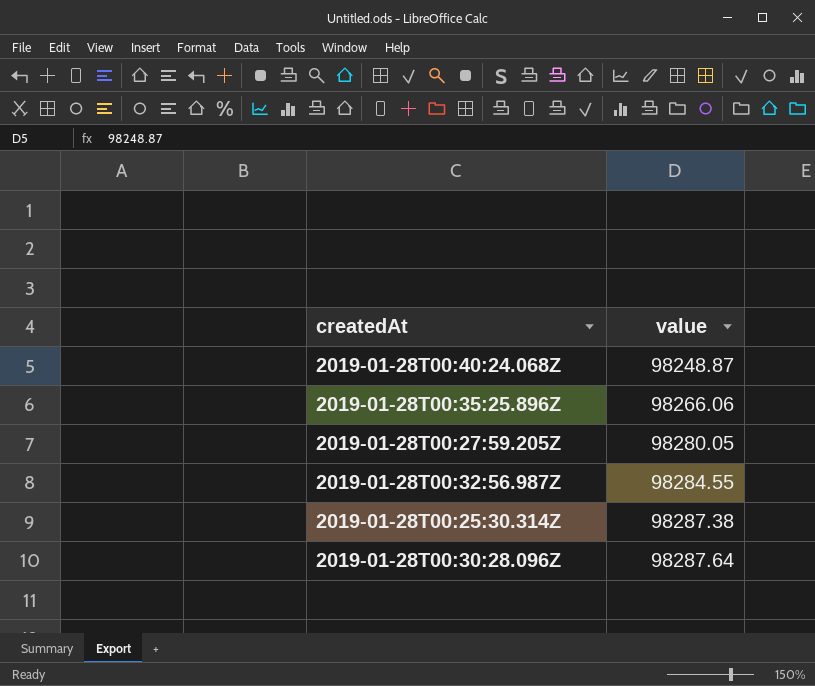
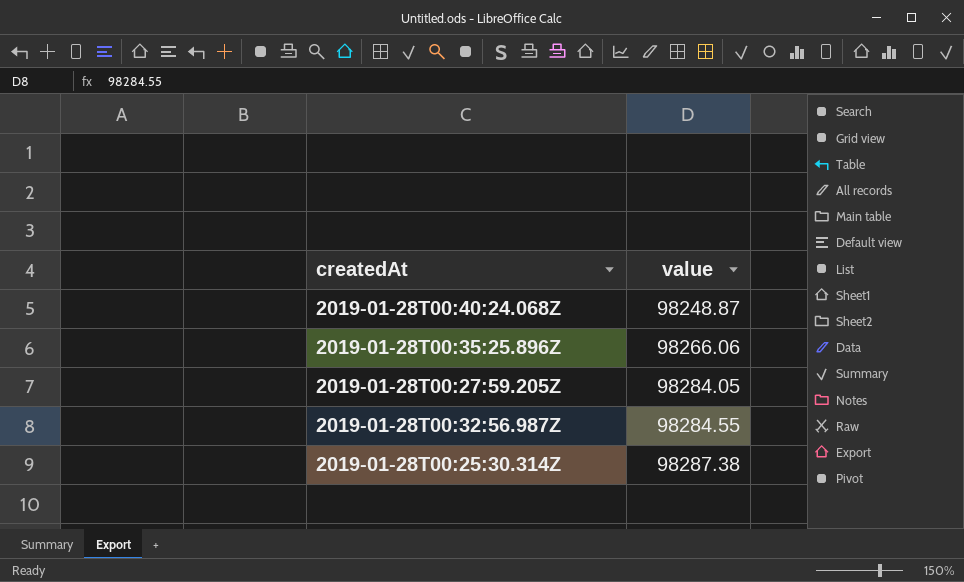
row 2019-01-28T00:30:28.096Z: 98287.64 -> none
2019-01-28T00:27:59.205Z | value: 98280.05 -> 98284.05

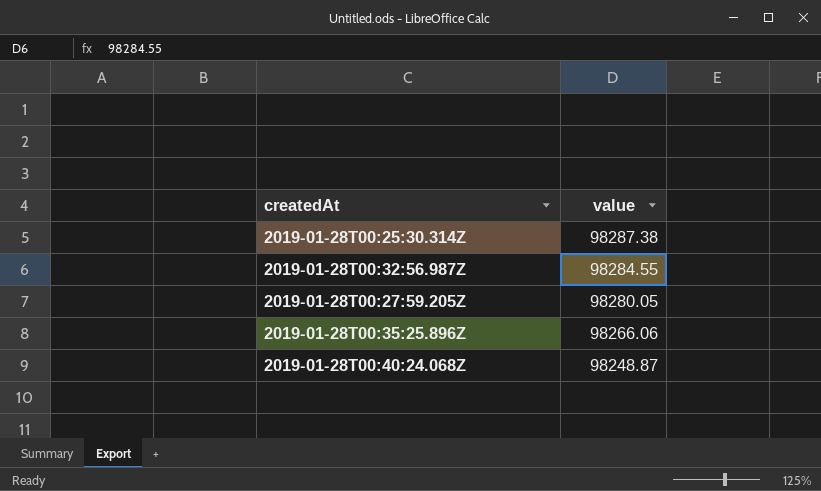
row order: value ascending -> value descending
2019-01-28T00:27:59.205Z | value: 98284.05 -> 98280.05

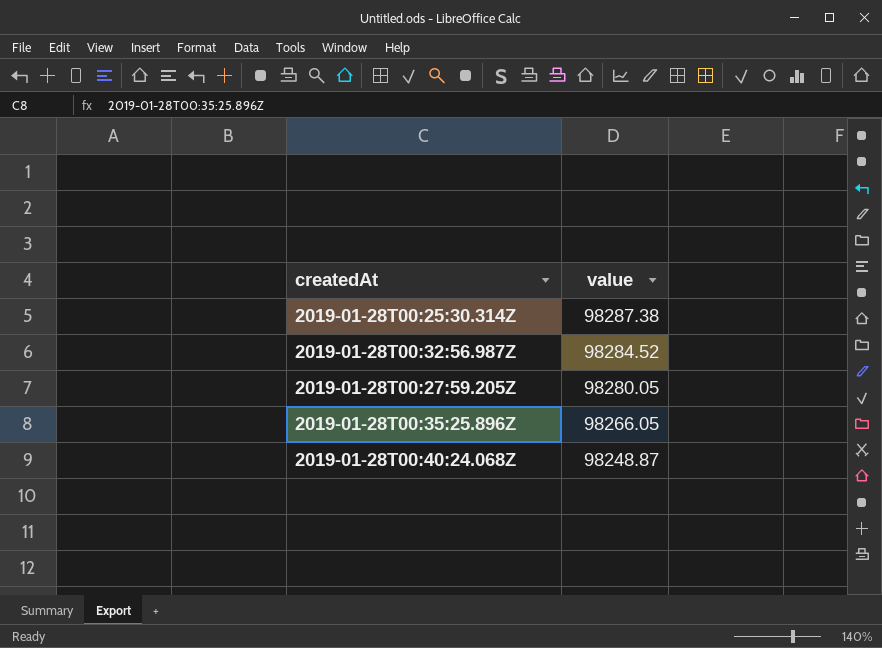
2019-01-28T00:32:56.987Z | value: 98284.55 -> 98284.52
2019-01-28T00:35:25.896Z | value: 98266.06 -> 98266.05

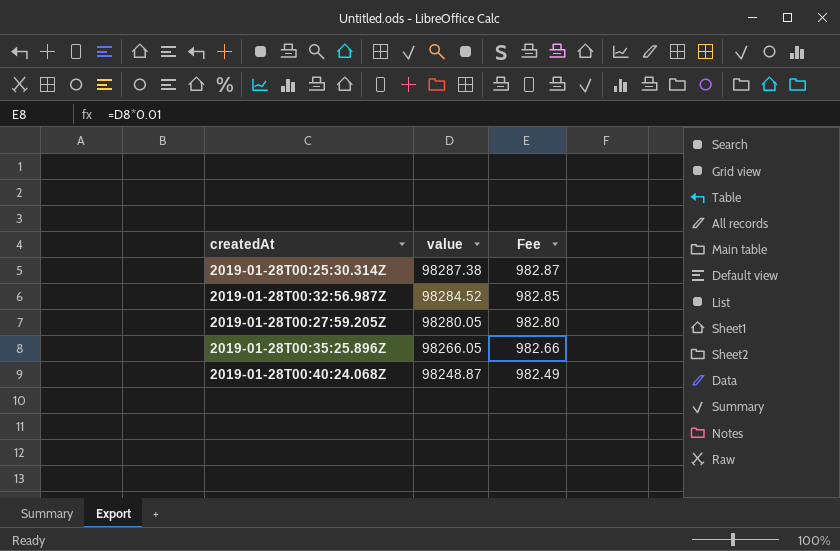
column Fee | formula: none -> [value] * 0.01

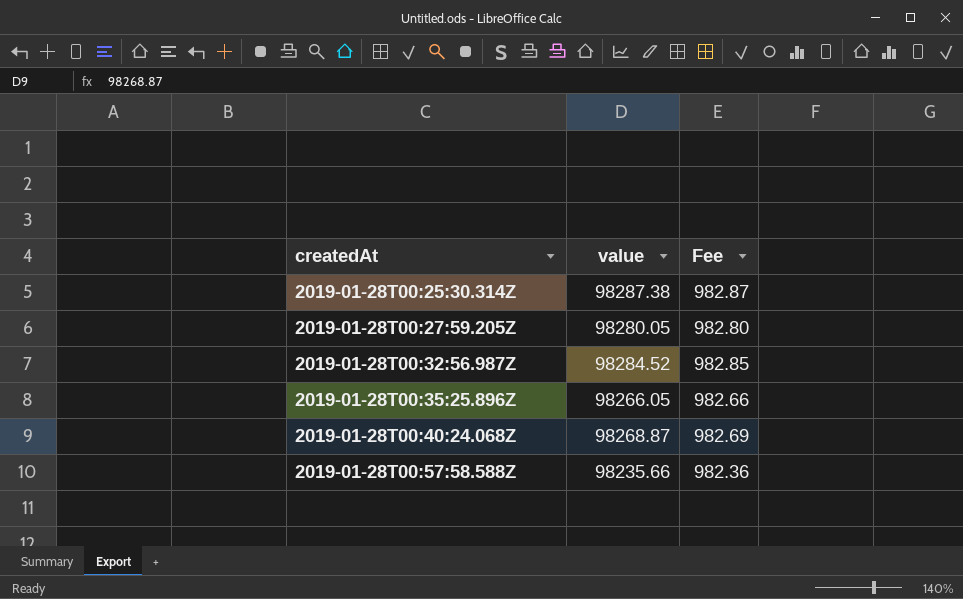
row order: value descending -> createdAt ascending
2019-01-28T00:40:24.068Z | value: 98248.87 -> 98268.87
2019-01-28T00:40:24.068Z | Fee: 982.49 -> 982.69
row 2019-01-28T00:57:58.588Z: none -> 98235.66 | 982.36

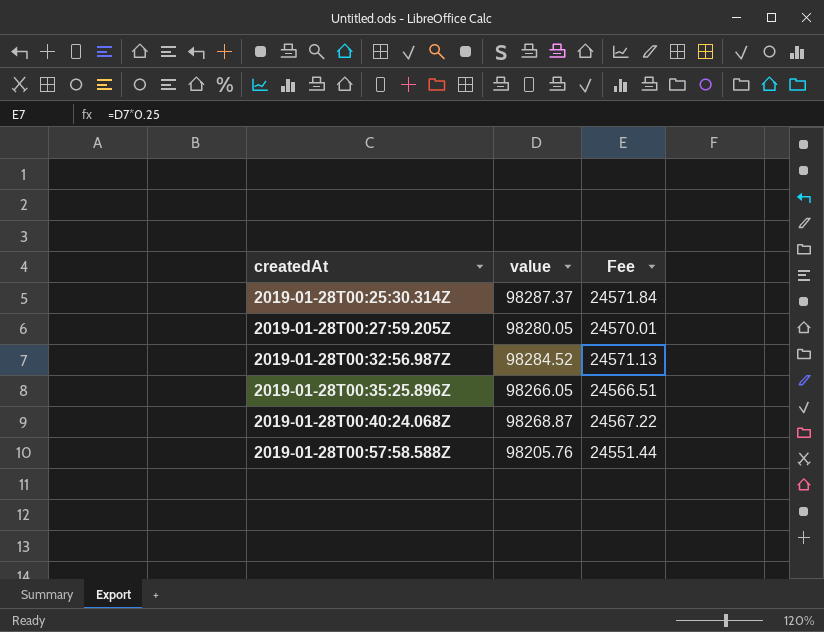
column Fee | formula: [value] * 0.01 -> [value] * 0.25
2019-01-28T00:25:30.314Z | value: 98287.38 -> 98287.37
2019-01-28T00:57:58.588Z | value: 98235.66 -> 98205.76

